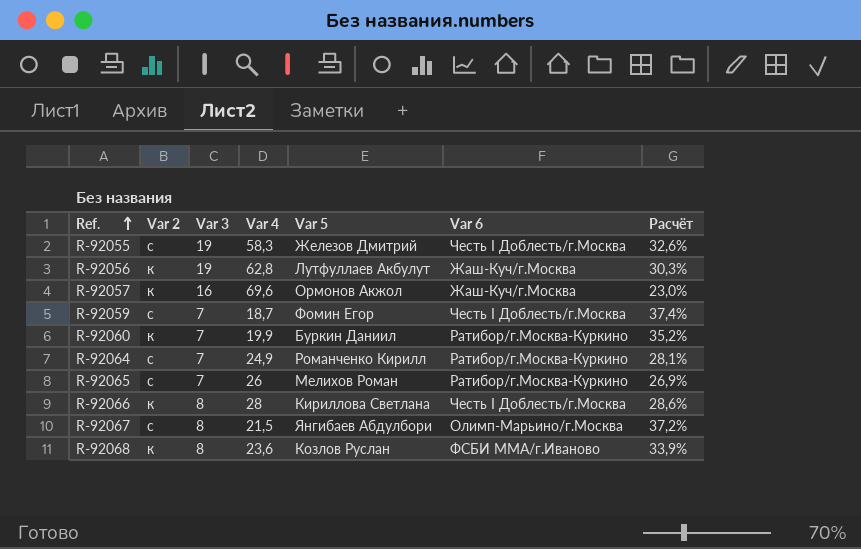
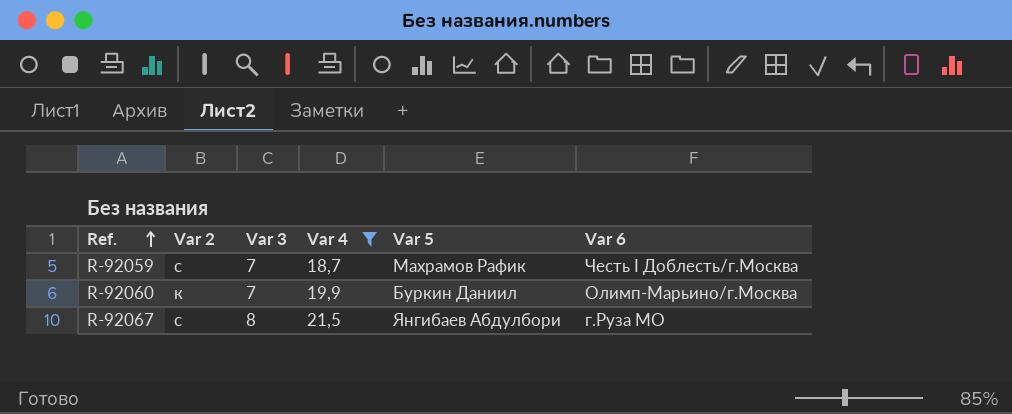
filter: none -> Var 4 <= 21,5
column Расчёт | formula: [Var 3] / [Var 4] -> none
R-92059 | Var 5: Фомин Егор -> Махрамов Рафик
R-92060 | Var 6: Ратибор/г.Москва-Куркино -> Олимп-Марьино/г.Москва
R-92067 | Var 6: Олимп-Марьино/г.Москва -> г.Руза МО

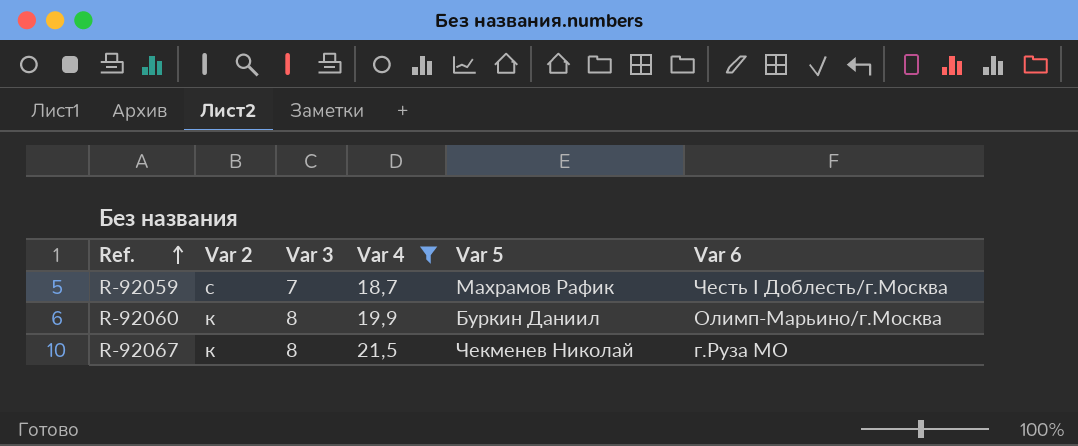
R-92060 | Var 3: 7 -> 8
R-92067 | Var 2: с -> к
R-92067 | Var 5: Янгибаев Абдулбори -> Чекменев Николай

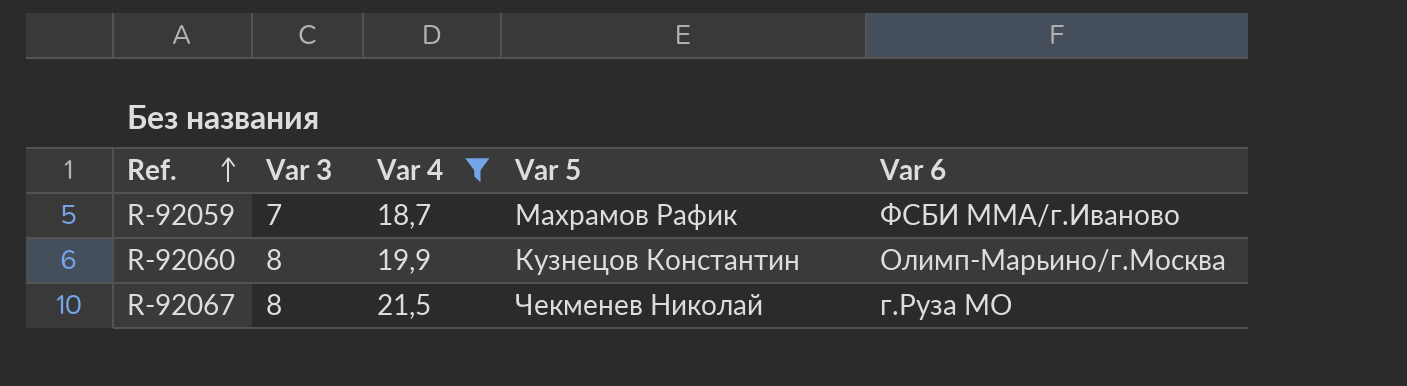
column Var 2 | position: 2 -> none
R-92059 | Var 6: Честь I Доблесть/г.Москва -> ФСБИ ММА/г.Иваново
R-92060 | Var 5: Буркин Даниил -> Кузнецов Константин

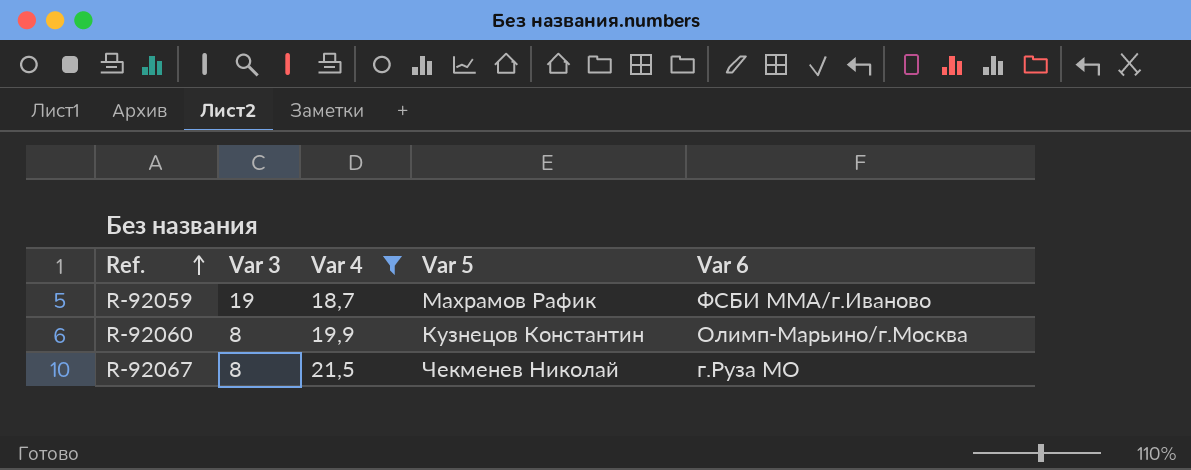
R-92059 | Var 3: 7 -> 19

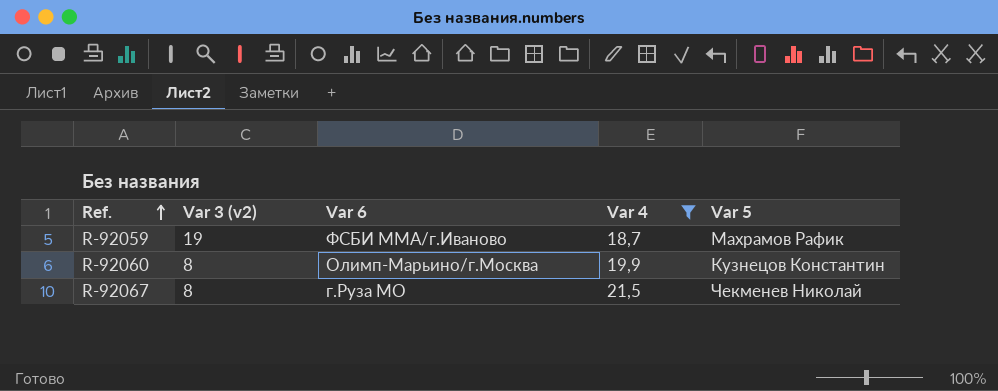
column name: Var 3 -> Var 3 (v2)
column Var 6 | position: 5 -> 3

